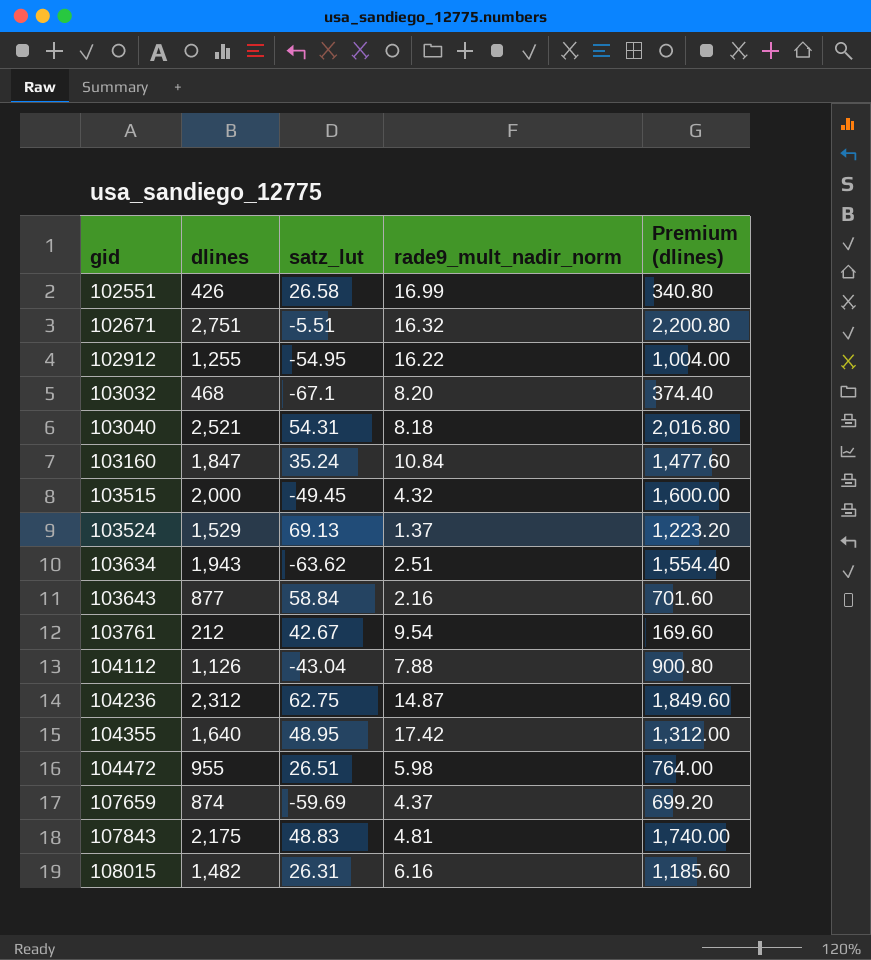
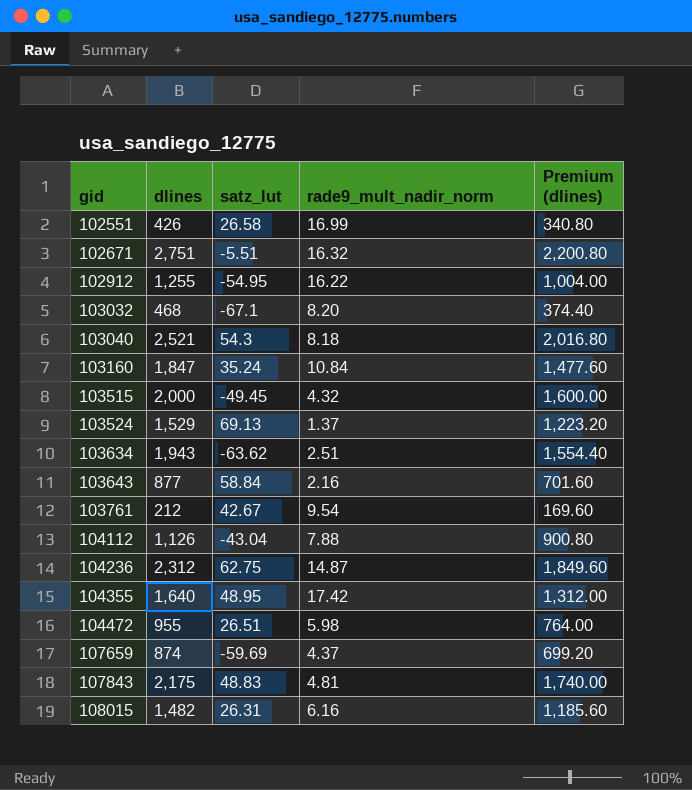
103040 | satz_lut: 54.31 -> 54.3

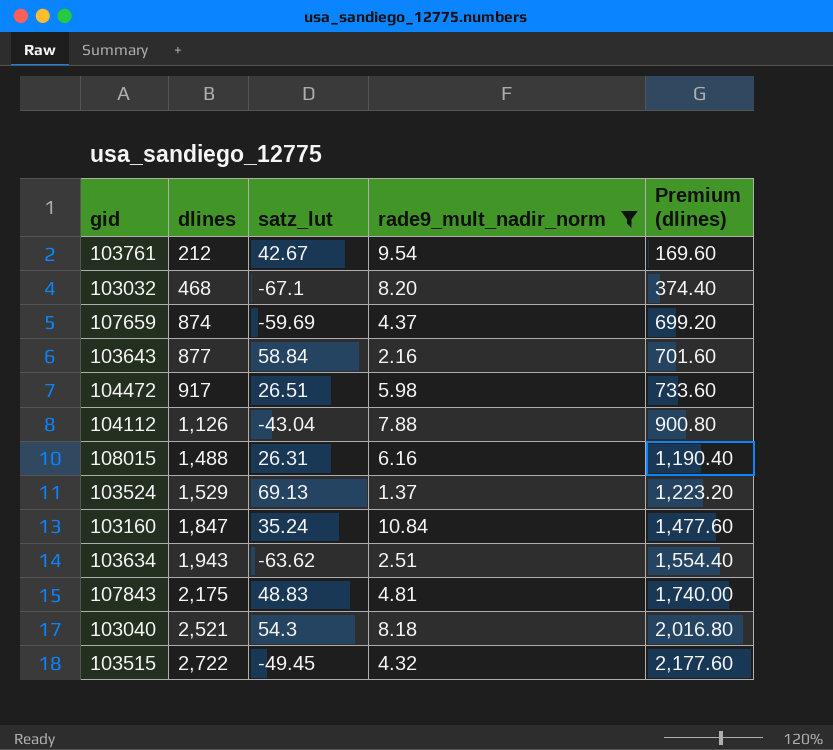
filter: none -> rade9_mult_nadir_norm <= 10.84
row order: gid ascending -> dlines ascending
104472 | dlines: 955 -> 917
104472 | Premium (dlines): 764.00 -> 733.60
108015 | dlines: 1,482 -> 1,488
108015 | Premium (dlines): 1,185.60 -> 1,190.40
103515 | dlines: 2,000 -> 2,722
103515 | Premium (dlines): 1,600.00 -> 2,177.60

